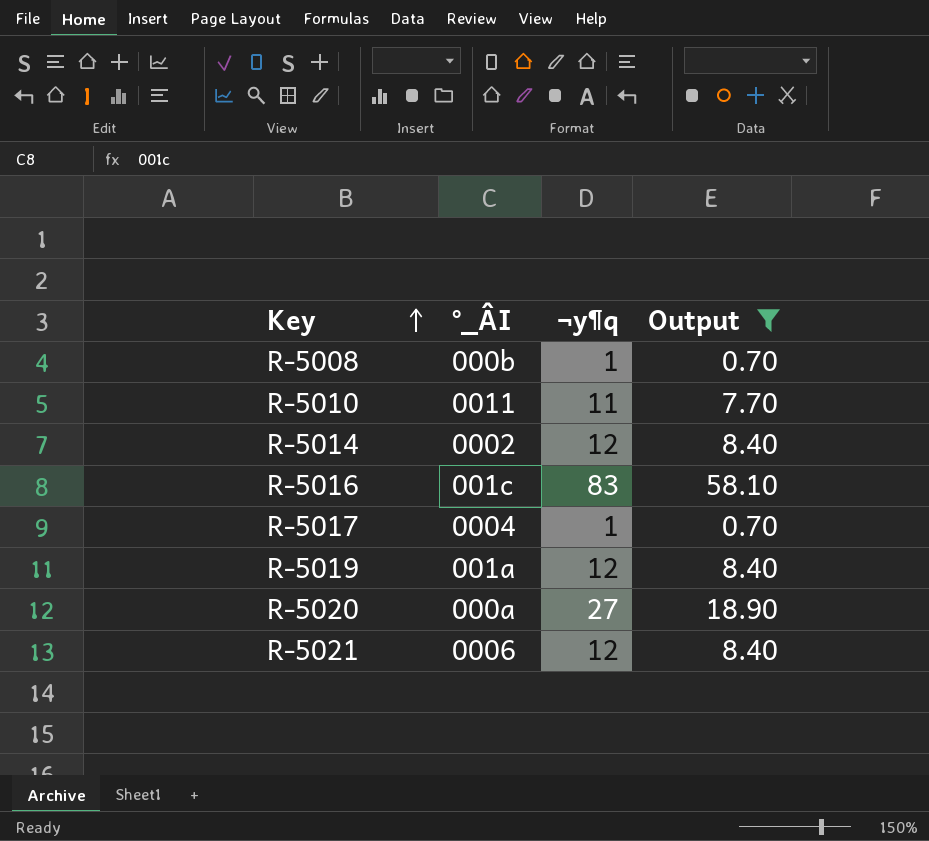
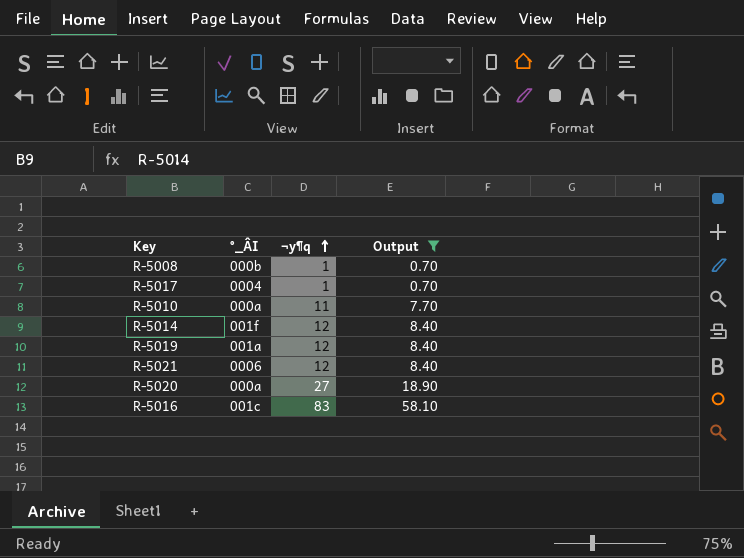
row order: Key ascending -> ¬y¶q ascending
R-5010 | °_ÂI: 0011 -> 000a
R-5014 | °_ÂI: 0002 -> 001f

